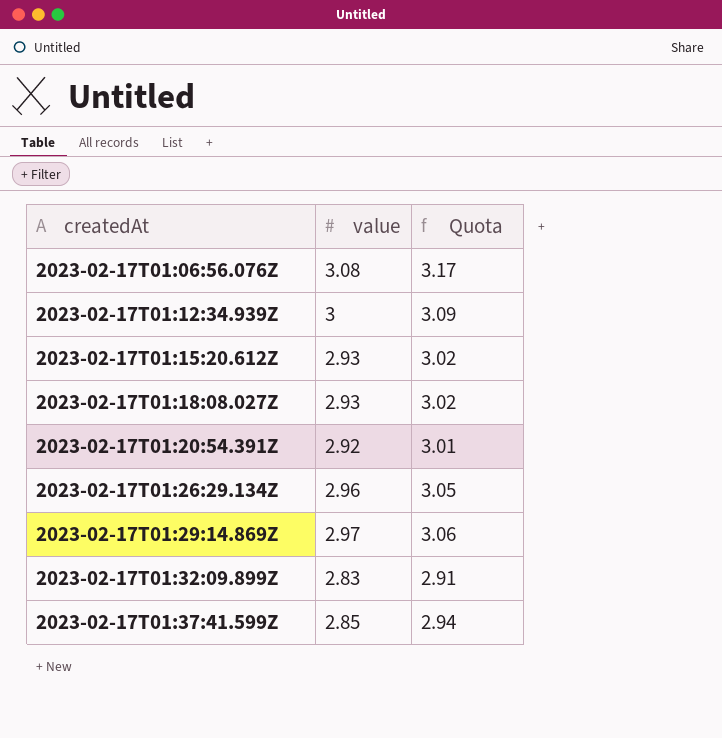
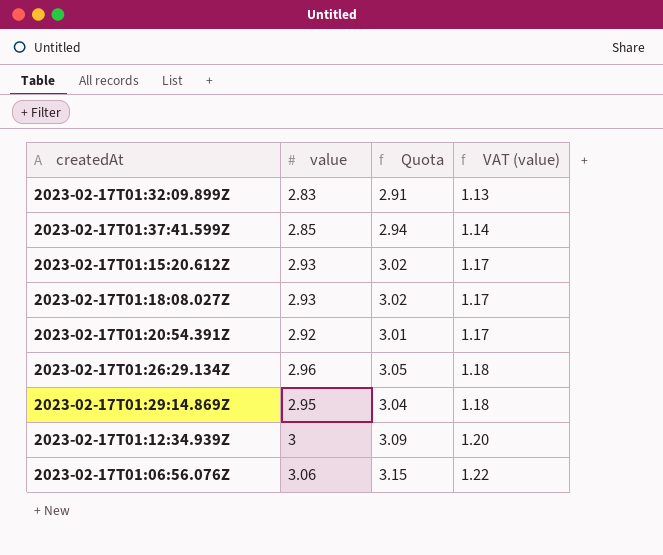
row order: createdAt ascending -> VAT (value) ascending
column VAT (value) | formula: none -> [value] * 0.4
2023-02-17T01:29:14.869Z | value: 2.97 -> 2.95
2023-02-17T01:29:14.869Z | Quota: 3.06 -> 3.04
2023-02-17T01:06:56.076Z | value: 3.08 -> 3.06
2023-02-17T01:06:56.076Z | Quota: 3.17 -> 3.15

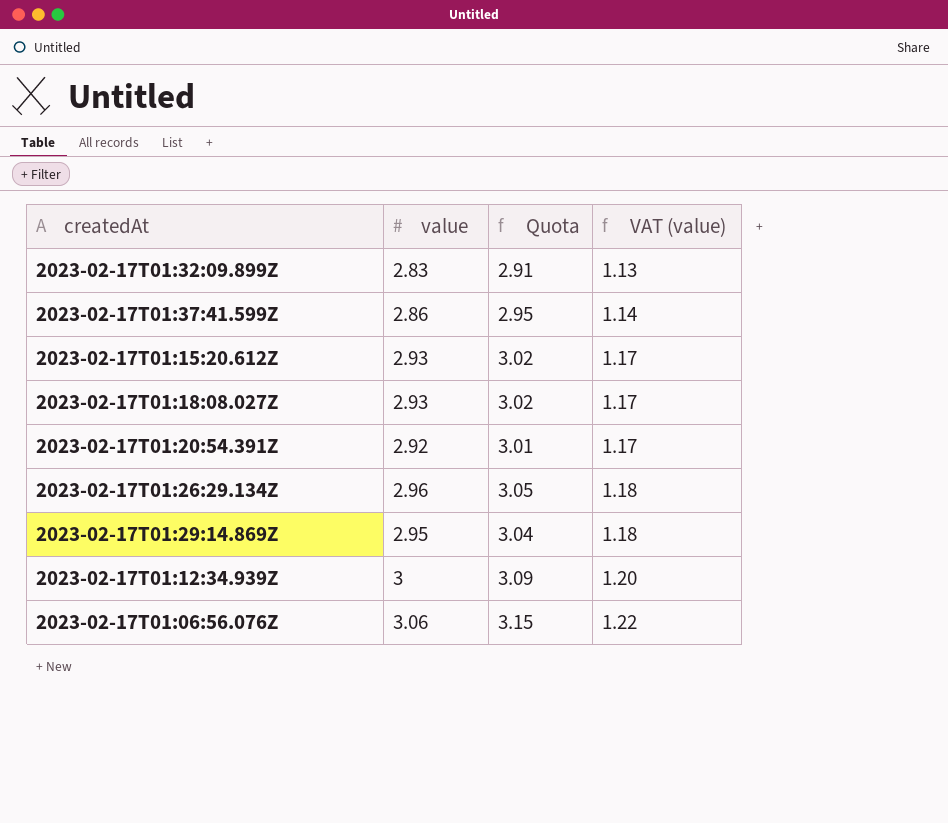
2023-02-17T01:37:41.599Z | value: 2.85 -> 2.86
2023-02-17T01:37:41.599Z | Quota: 2.94 -> 2.95

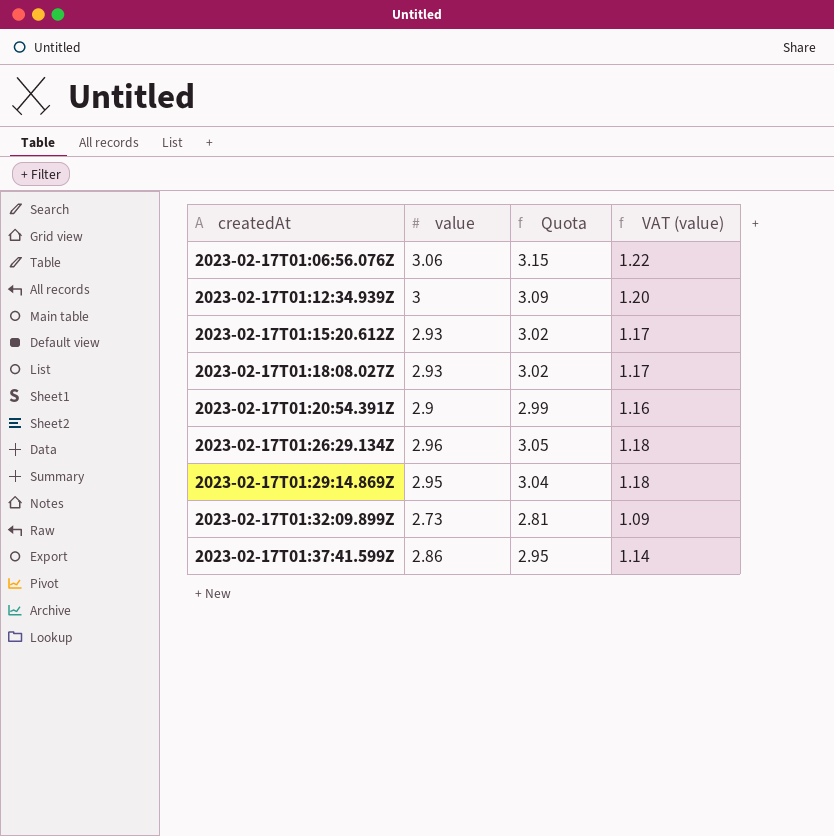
row order: VAT (value) ascending -> createdAt ascending
2023-02-17T01:20:54.391Z | value: 2.92 -> 2.9
2023-02-17T01:20:54.391Z | Quota: 3.01 -> 2.99
2023-02-17T01:20:54.391Z | VAT (value): 1.17 -> 1.16
2023-02-17T01:32:09.899Z | value: 2.83 -> 2.73
2023-02-17T01:32:09.899Z | Quota: 2.91 -> 2.81
2023-02-17T01:32:09.899Z | VAT (value): 1.13 -> 1.09

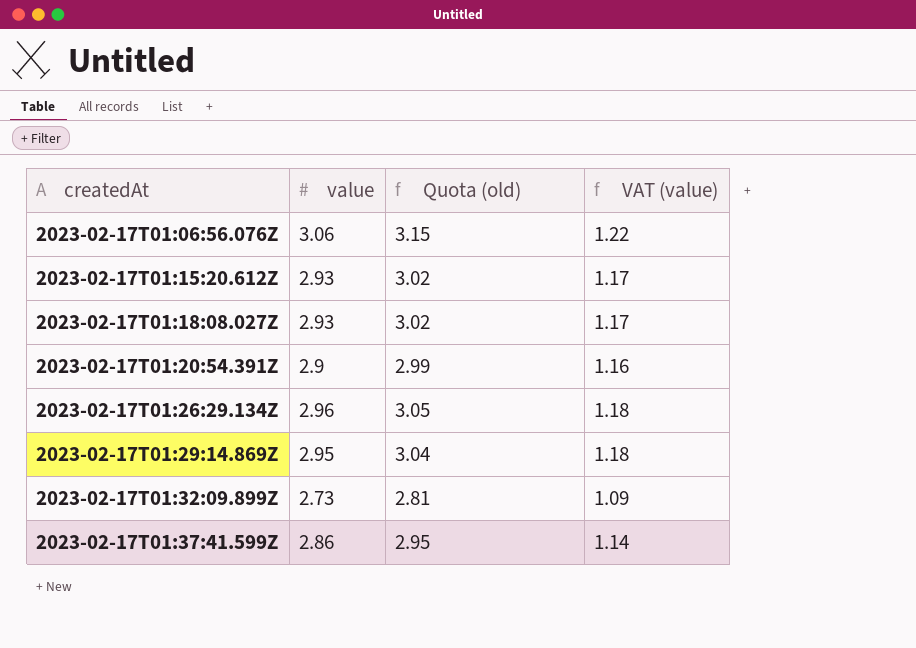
column name: Quota -> Quota (old)
row 2023-02-17T01:12:34.939Z: 3 | 3.09 | 1.20 -> none

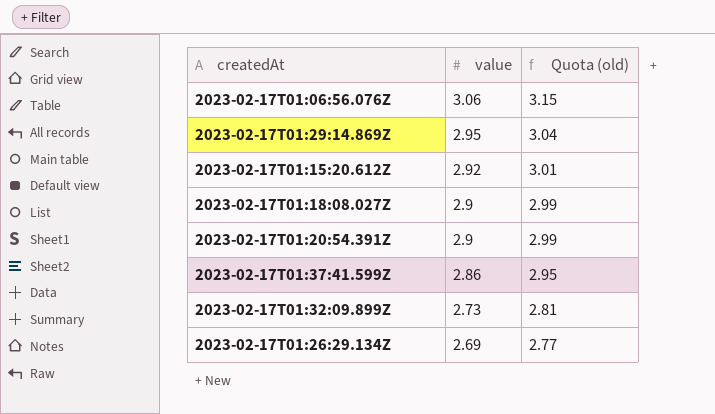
row order: createdAt ascending -> value descending
column VAT (value) | formula: [value] * 0.4 -> none
2023-02-17T01:15:20.612Z | value: 2.93 -> 2.92
2023-02-17T01:15:20.612Z | Quota (old): 3.02 -> 3.01
2023-02-17T01:18:08.027Z | value: 2.93 -> 2.9
2023-02-17T01:18:08.027Z | Quota (old): 3.02 -> 2.99
2023-02-17T01:26:29.134Z | value: 2.96 -> 2.69
2023-02-17T01:26:29.134Z | Quota (old): 3.05 -> 2.77

